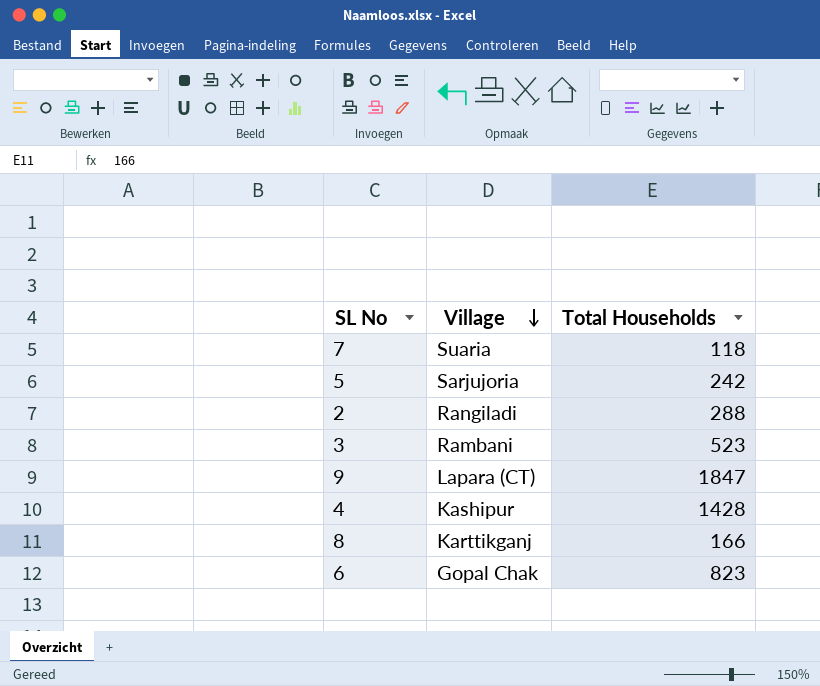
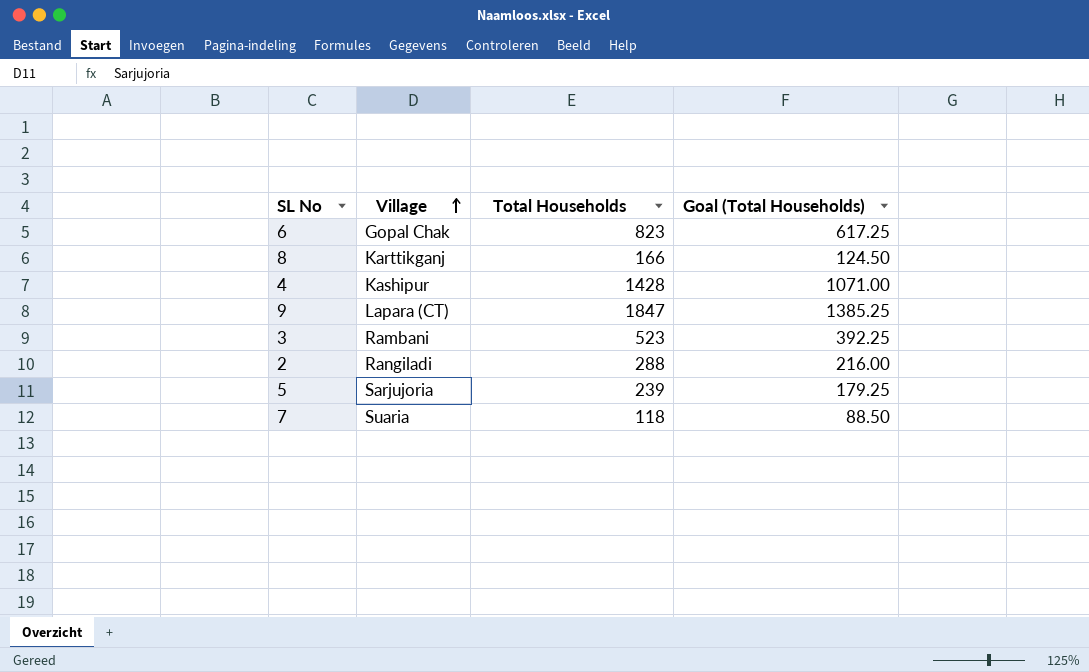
row order: Village descending -> Village ascending
column Goal (Total Households) | formula: none -> [Total Households] * 0.75
5 | Total Households: 242 -> 239

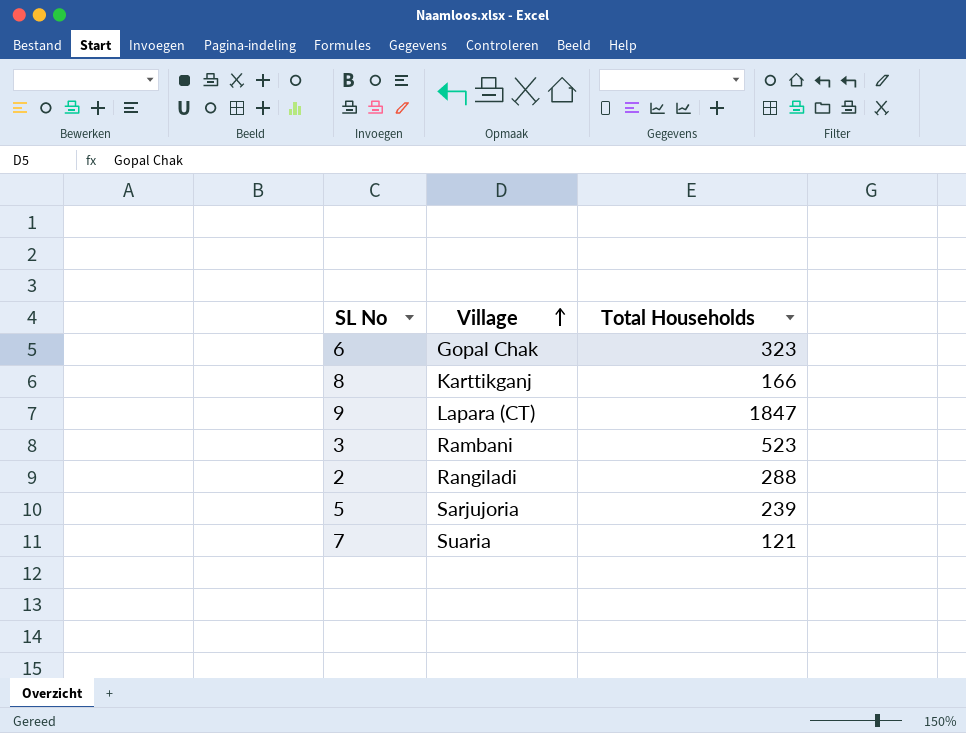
column Goal (Total Households) | formula: [Total Households] * 0.75 -> none
row 4: Kashipur | 1428 | 1071.00 -> none
6 | Total Households: 823 -> 323
7 | Total Households: 118 -> 121

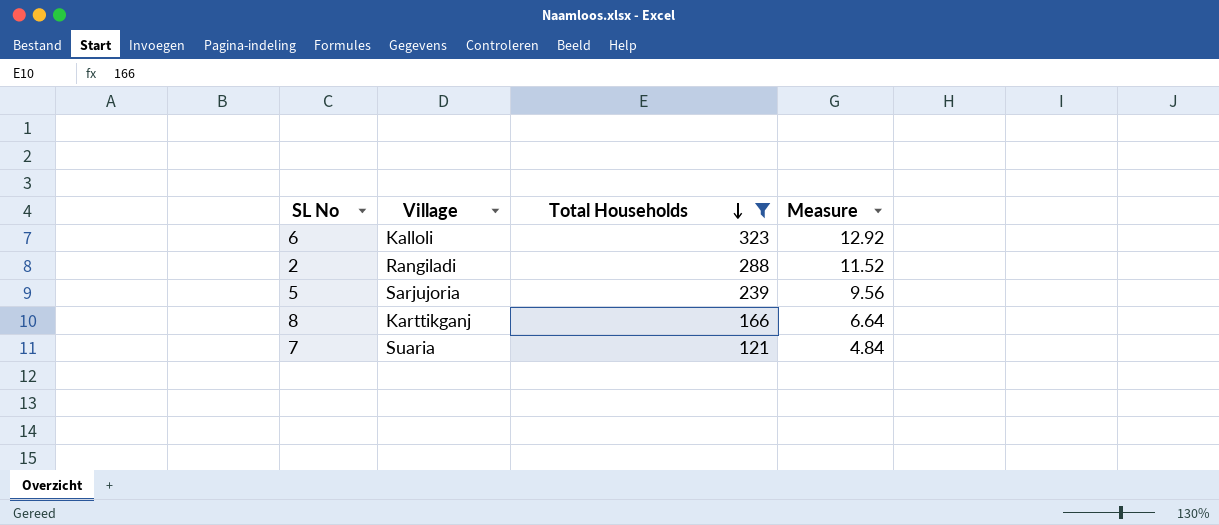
filter: none -> Total Households <= 323
row order: Village ascending -> Total Households descending
column Measure | formula: none -> [Total Households] * 0.04
6 | Village: Gopal Chak -> Kalloli

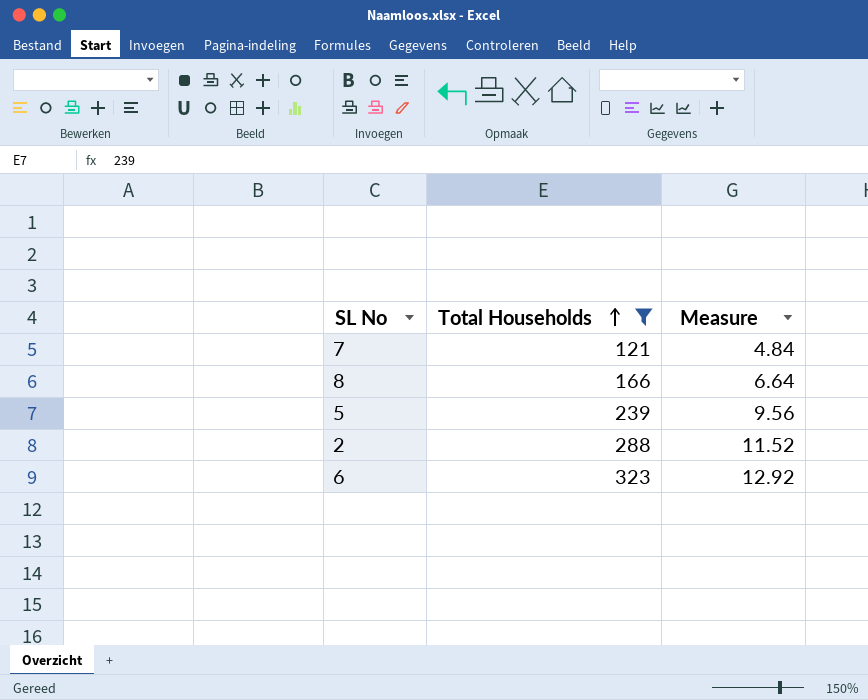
row order: Total Households descending -> Total Households ascending
column Village | position: 2 -> none

